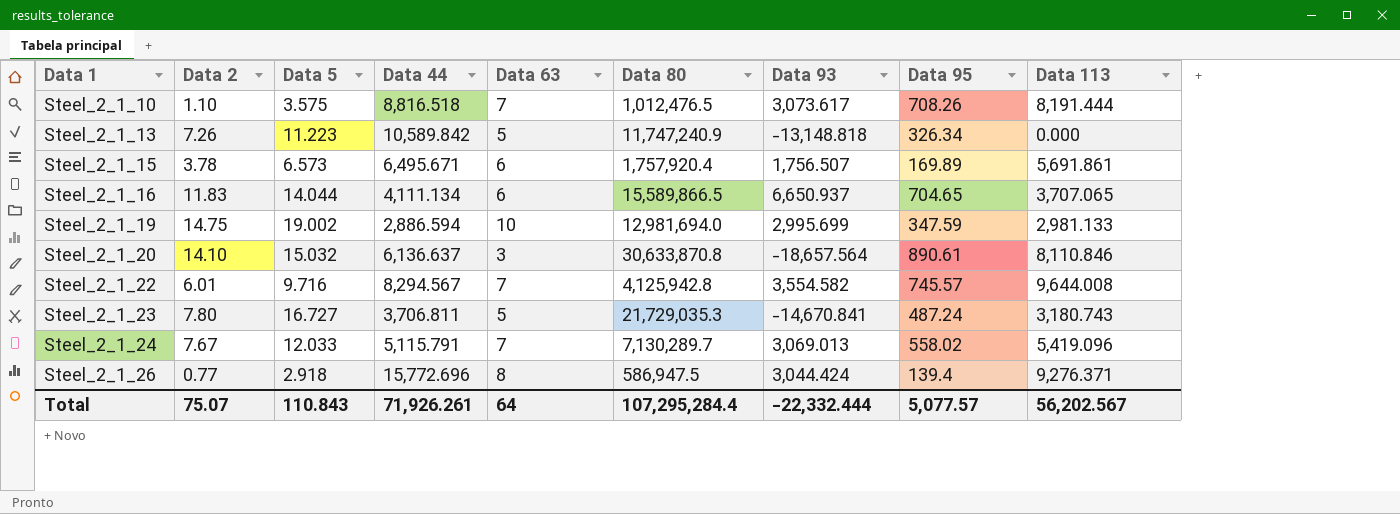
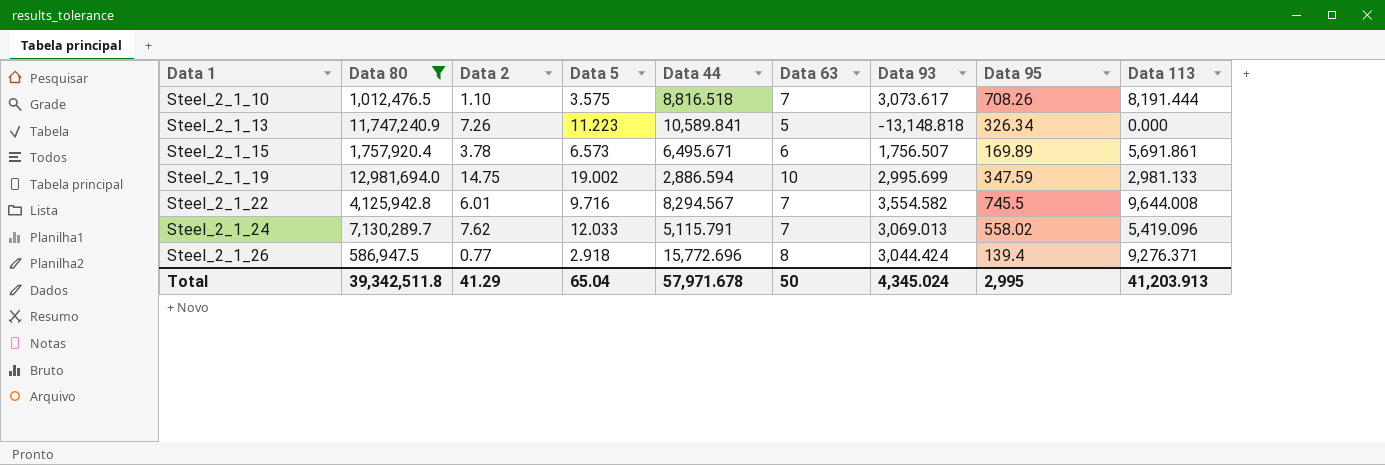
filter: none -> Data 80 <= 12,981,694.0
column Data 80 | position: 6 -> 2
Steel_2_1_13 | Data 44: 10,589.842 -> 10,589.841
Steel_2_1_22 | Data 95: 745.57 -> 745.5
Steel_2_1_24 | Data 2: 7.67 -> 7.62
Total | Data 80: 107,295,284.4 -> 39,342,511.8
Total | Data 2: 75.07 -> 41.29
Total | Data 5: 110.843 -> 65.04
Total | Data 44: 71,926.261 -> 57,971.678
Total | Data 63: 64 -> 50
Total | Data 93: -22,332.444 -> 4,345.024
Total | Data 95: 5,077.57 -> 2,995
Total | Data 113: 56,202.567 -> 41,203.913

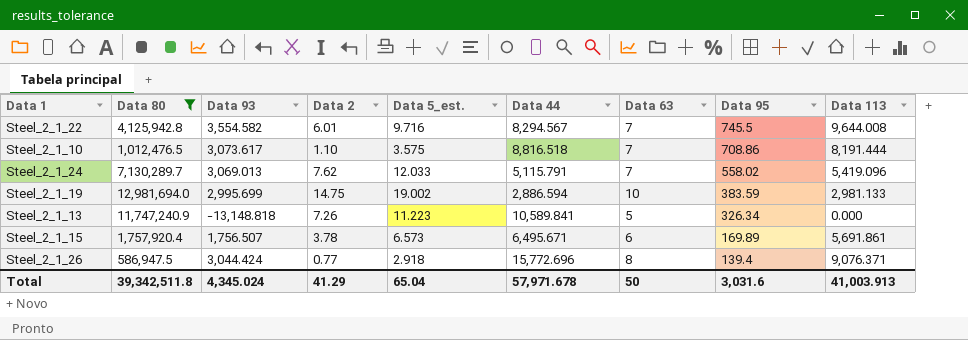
row order: Data 1 ascending -> Data 95 descending
column Data 93 | position: 7 -> 3
column name: Data 5 -> Data 5_est.
Steel_2_1_10 | Data 95: 708.26 -> 708.86
Steel_2_1_19 | Data 95: 347.59 -> 383.59
Steel_2_1_26 | Data 113: 9,276.371 -> 9,076.371
Total | Data 95: 2,995 -> 3,031.6
Total | Data 113: 41,203.913 -> 41,003.913

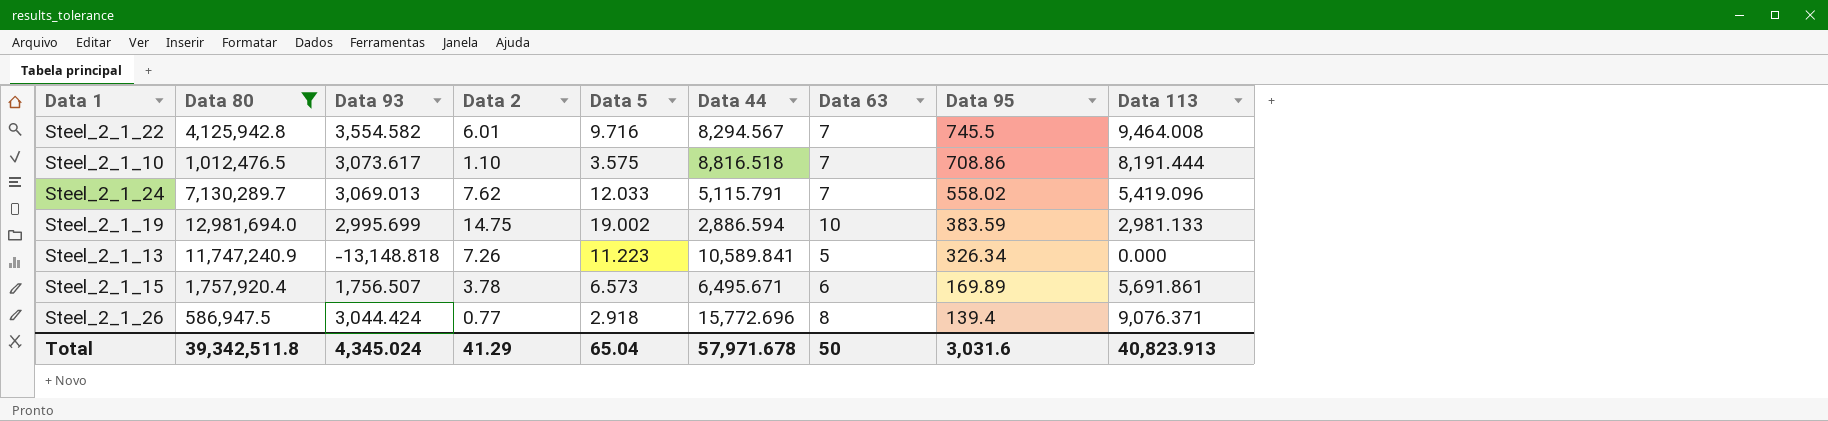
column name: Data 5_est. -> Data 5
Steel_2_1_22 | Data 113: 9,644.008 -> 9,464.008
Total | Data 113: 41,003.913 -> 40,823.913

